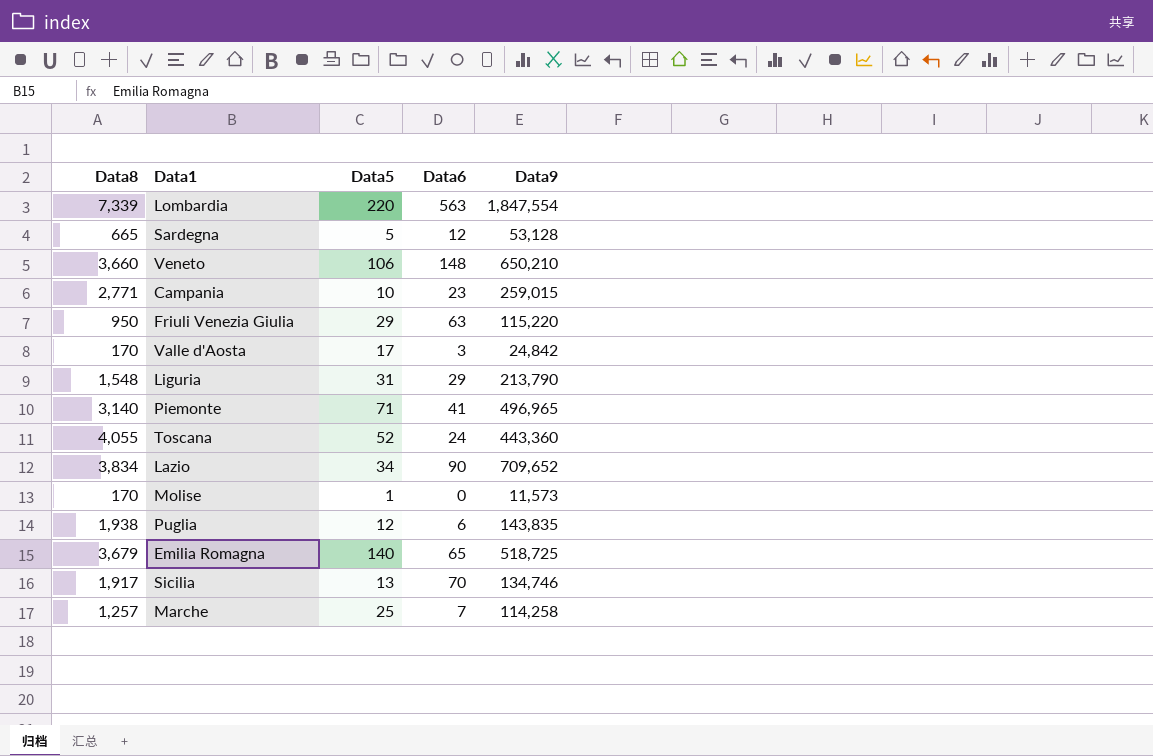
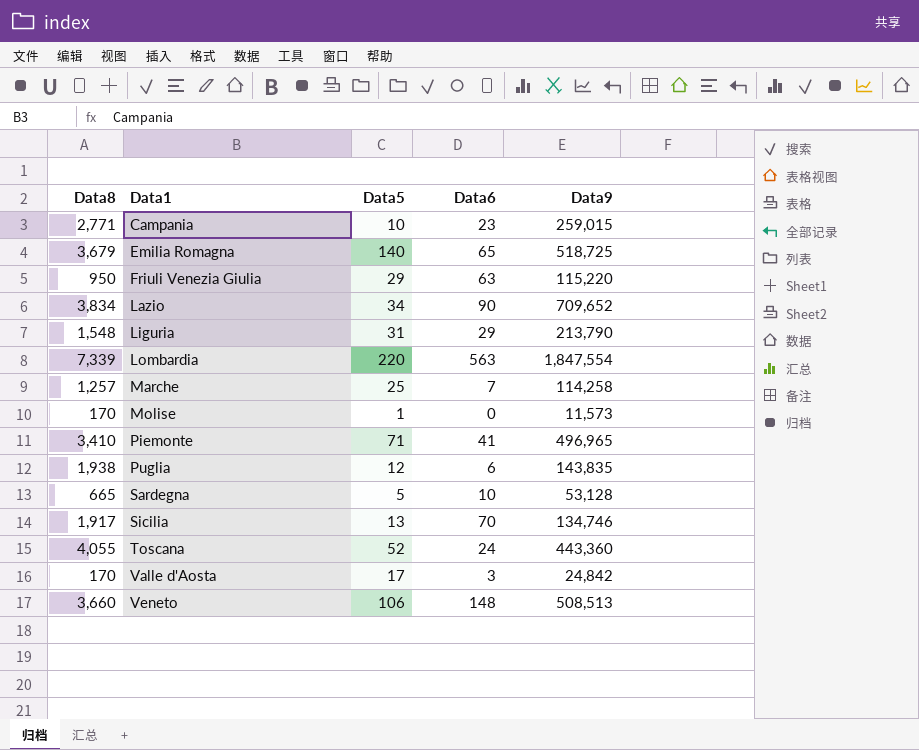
row order: none -> Data1 ascending
Piemonte | Data8: 3,140 -> 3,410
Sardegna | Data6: 12 -> 10
Veneto | Data9: 650,210 -> 508,513

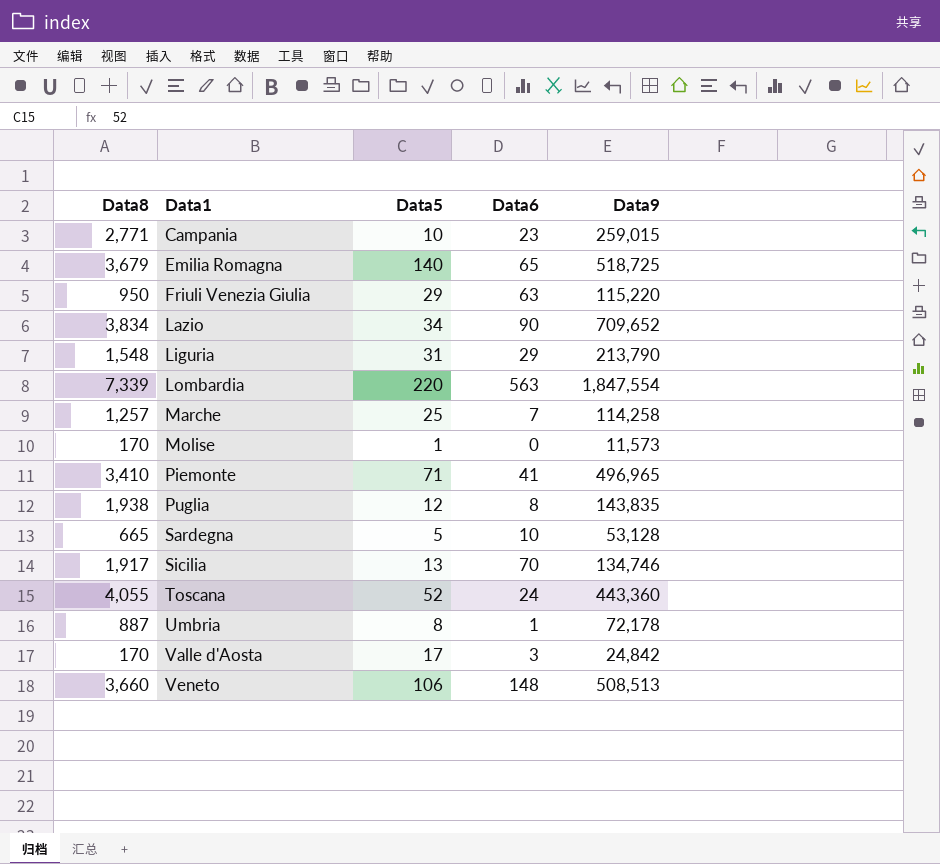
Puglia | Data6: 6 -> 8
row Umbria: none -> 887 | 8 | 1 | 72,178

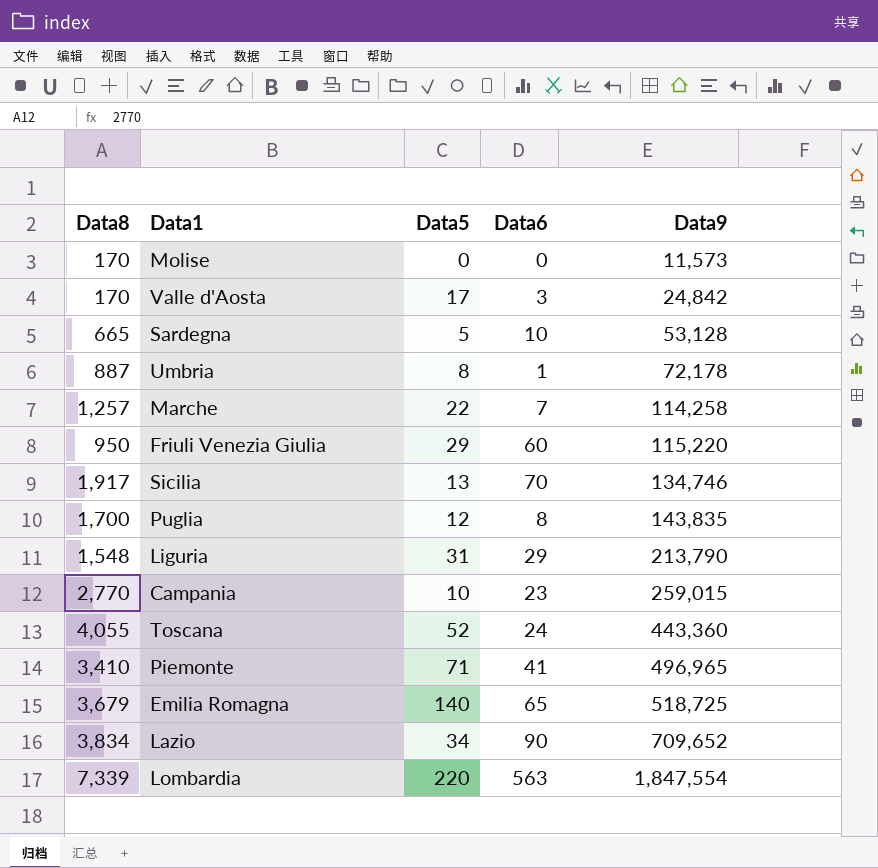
row order: Data1 ascending -> Data9 ascending
row Veneto: 3,660 | 106 | 148 | 508,513 -> none
Molise | Data5: 1 -> 0
Marche | Data5: 25 -> 22
Friuli Venezia Giulia | Data6: 63 -> 60
Puglia | Data8: 1,938 -> 1,700
Campania | Data8: 2,771 -> 2,770

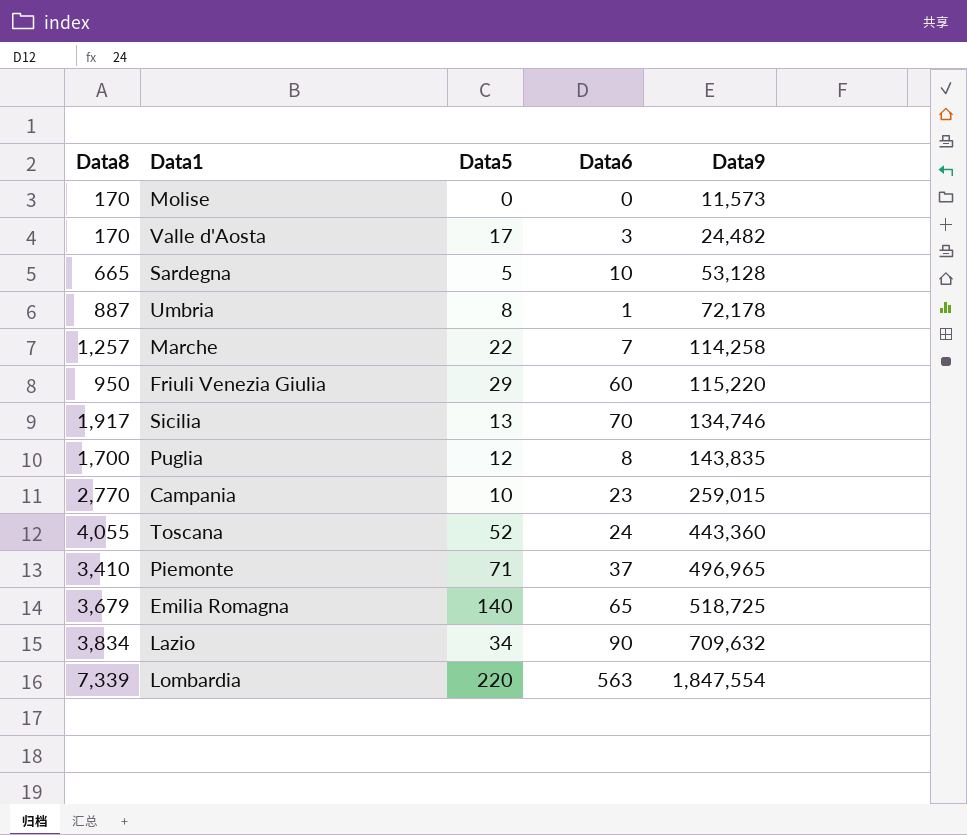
row Liguria: 1,548 | 31 | 29 | 213,790 -> none
Valle d'Aosta | Data9: 24,842 -> 24,482
Piemonte | Data6: 41 -> 37
Lazio | Data9: 709,652 -> 709,632

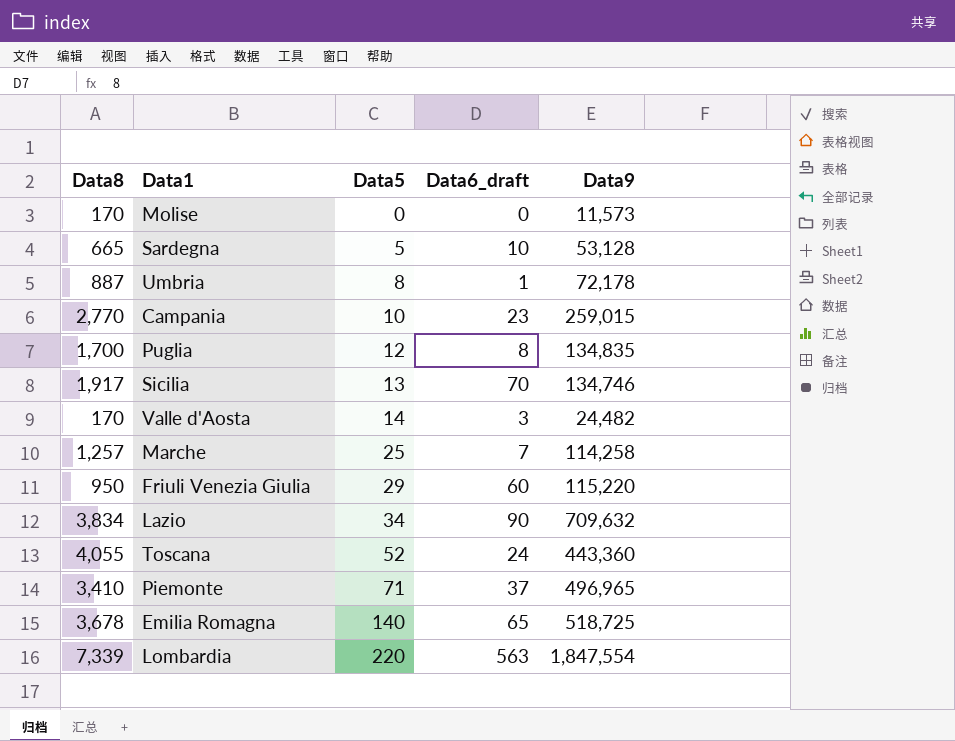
row order: Data9 ascending -> Data5 ascending
column name: Data6 -> Data6_draft
Puglia | Data9: 143,835 -> 134,835
Valle d'Aosta | Data5: 17 -> 14
Marche | Data5: 22 -> 25
Emilia Romagna | Data8: 3,679 -> 3,678

